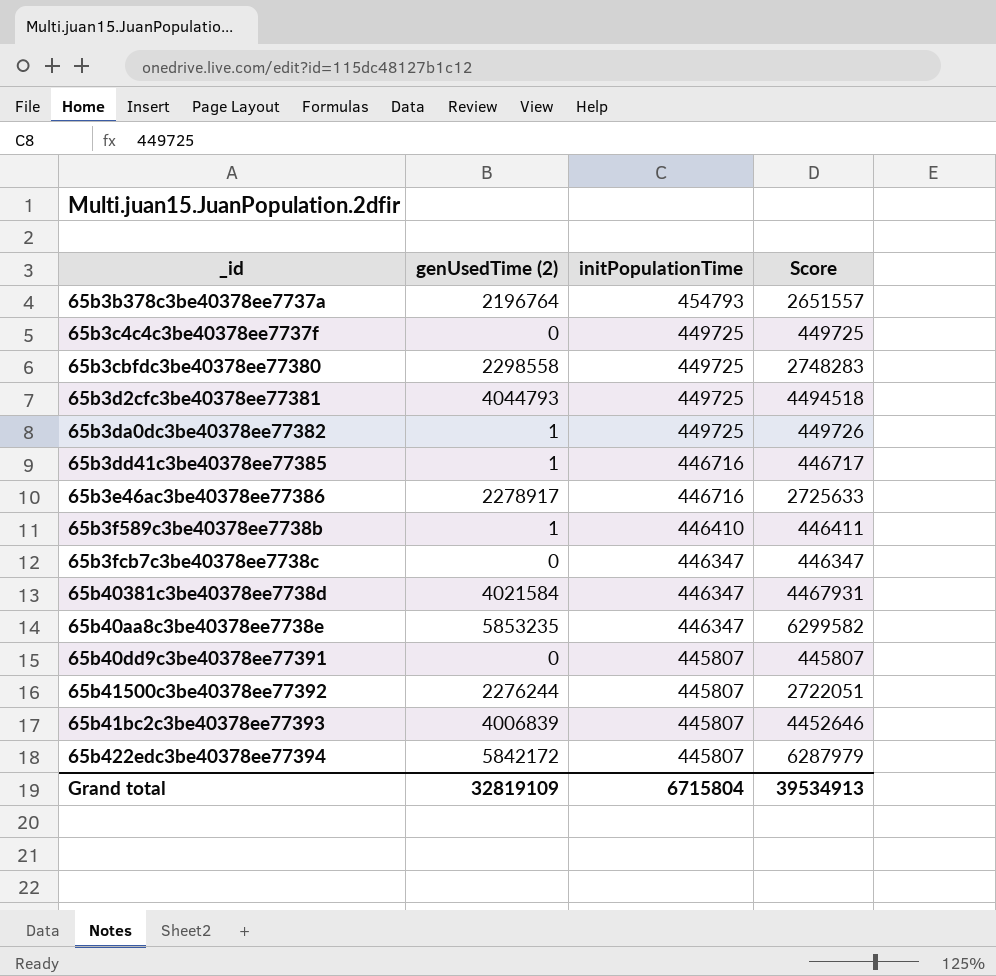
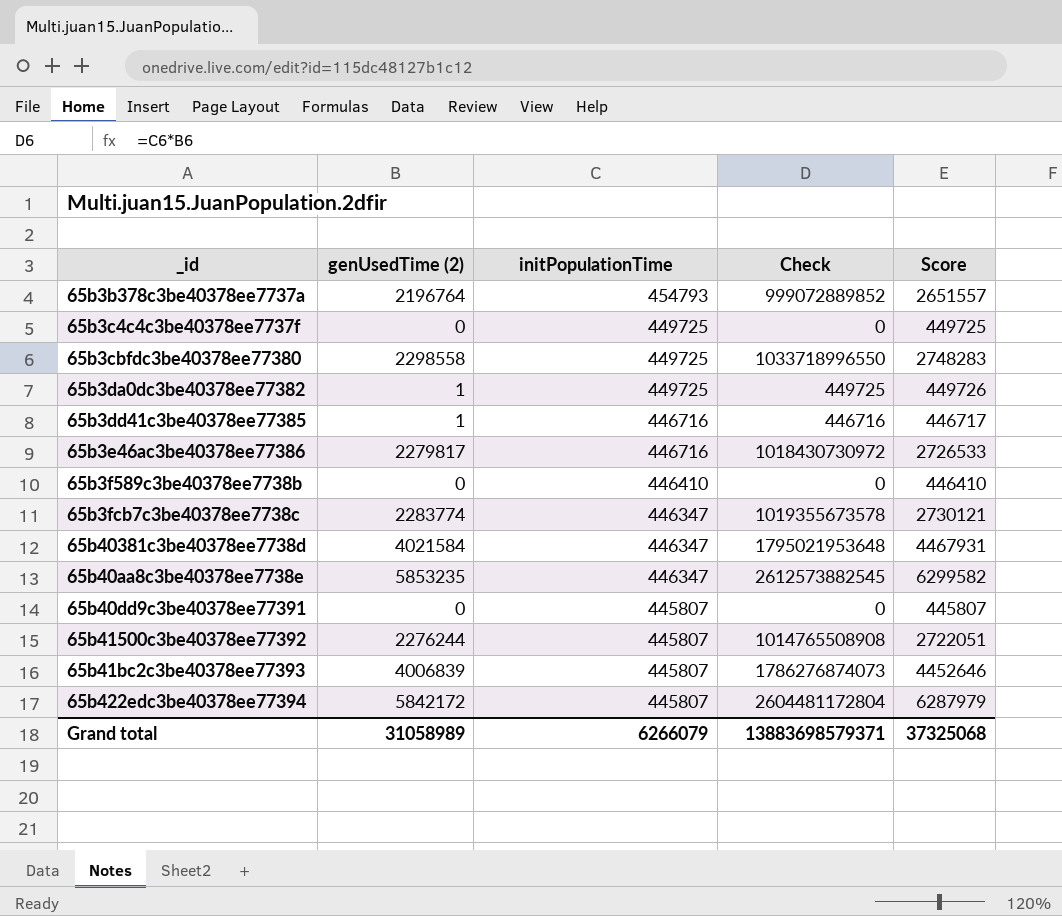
column Check | formula: none -> [genUsedTime (2)] * [initPopulationTime]
row 65b3d2cfc3be40378ee77381: 4044793 | 449725 | 4494518 -> none
65b3e46ac3be40378ee77386 | genUsedTime (2): 2278917 -> 2279817
65b3e46ac3be40378ee77386 | Score: 2725633 -> 2726533
65b3f589c3be40378ee7738b | genUsedTime (2): 1 -> 0
65b3f589c3be40378ee7738b | Score: 446411 -> 446410
65b3fcb7c3be40378ee7738c | genUsedTime (2): 0 -> 2283774
65b3fcb7c3be40378ee7738c | Score: 446347 -> 2730121
Grand total | genUsedTime (2): 32819109 -> 31058989
Grand total | initPopulationTime: 6715804 -> 6266079
Grand total | Score: 39534913 -> 37325068

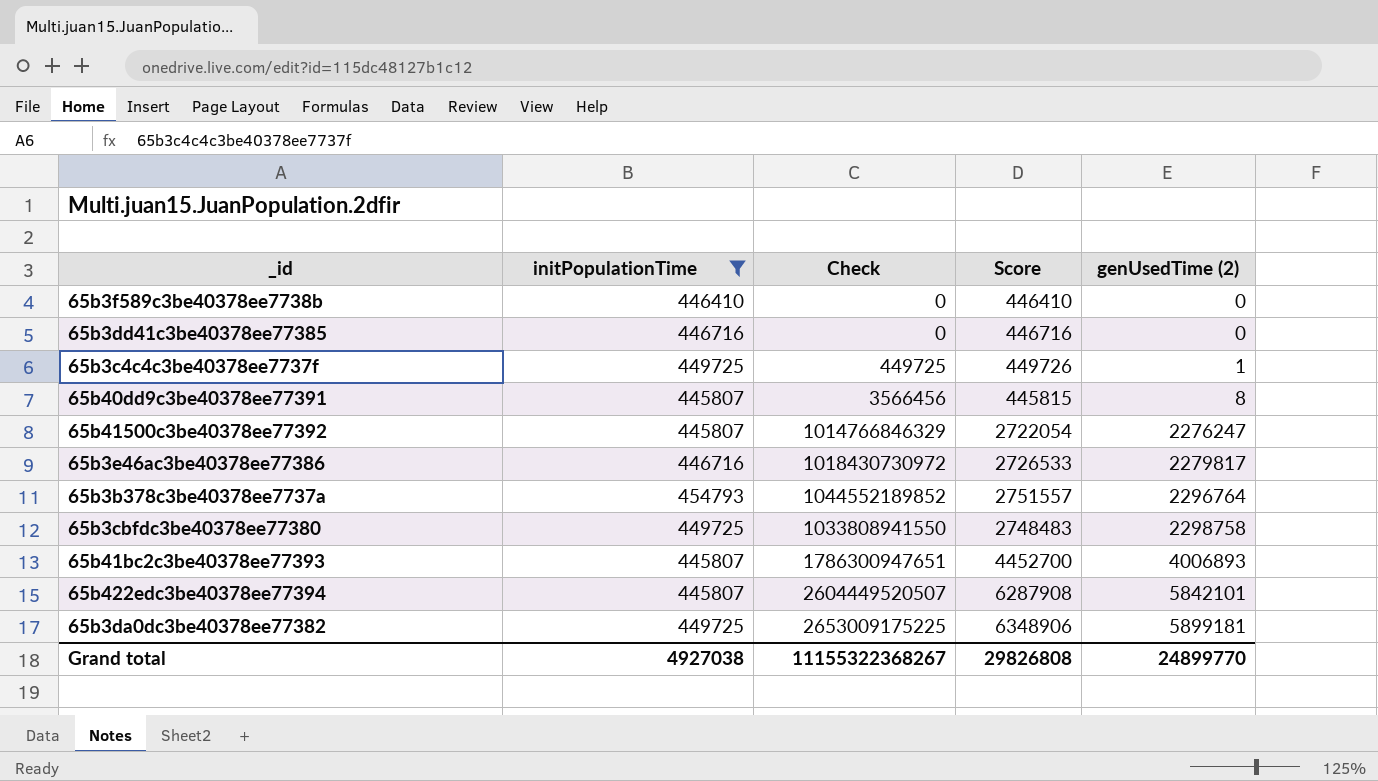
filter: none -> initPopulationTime != 446347
row order: initPopulationTime descending -> genUsedTime (2) ascending
column genUsedTime (2) | position: 2 -> 5
65b3dd41c3be40378ee77385 | Check: 446716 -> 0
65b3dd41c3be40378ee77385 | Score: 446717 -> 446716
65b3dd41c3be40378ee77385 | genUsedTime (2): 1 -> 0
65b3c4c4c3be40378ee7737f | Check: 0 -> 449725
65b3c4c4c3be40378ee7737f | Score: 449725 -> 449726
65b3c4c4c3be40378ee7737f | genUsedTime (2): 0 -> 1
65b40dd9c3be40378ee77391 | Check: 0 -> 3566456
65b40dd9c3be40378ee77391 | Score: 445807 -> 445815
65b40dd9c3be40378ee77391 | genUsedTime (2): 0 -> 8
65b41500c3be40378ee77392 | Check: 1014765508908 -> 1014766846329
65b41500c3be40378ee77392 | Score: 2722051 -> 2722054
65b41500c3be40378ee77392 | genUsedTime (2): 2276244 -> 2276247
65b3b378c3be40378ee7737a | Check: 999072889852 -> 1044552189852
65b3b378c3be40378ee7737a | Score: 2651557 -> 2751557
65b3b378c3be40378ee7737a | genUsedTime (2): 2196764 -> 2296764
65b3cbfdc3be40378ee77380 | Check: 1033718996550 -> 1033808941550
65b3cbfdc3be40378ee77380 | Score: 2748283 -> 2748483
65b3cbfdc3be40378ee77380 | genUsedTime (2): 2298558 -> 2298758
65b41bc2c3be40378ee77393 | Check: 1786276874073 -> 1786300947651
65b41bc2c3be40378ee77393 | Score: 4452646 -> 4452700
65b41bc2c3be40378ee77393 | genUsedTime (2): 4006839 -> 4006893
65b422edc3be40378ee77394 | Check: 2604481172804 -> 2604449520507
65b422edc3be40378ee77394 | Score: 6287979 -> 6287908
65b422edc3be40378ee77394 | genUsedTime (2): 5842172 -> 5842101
65b3da0dc3be40378ee77382 | Check: 449725 -> 2653009175225
65b3da0dc3be40378ee77382 | Score: 449726 -> 6348906
65b3da0dc3be40378ee77382 | genUsedTime (2): 1 -> 5899181
Grand total | initPopulationTime: 6266079 -> 4927038
Grand total | Check: 13883698579371 -> 11155322368267
Grand total | Score: 37325068 -> 29826808
Grand total | genUsedTime (2): 31058989 -> 24899770

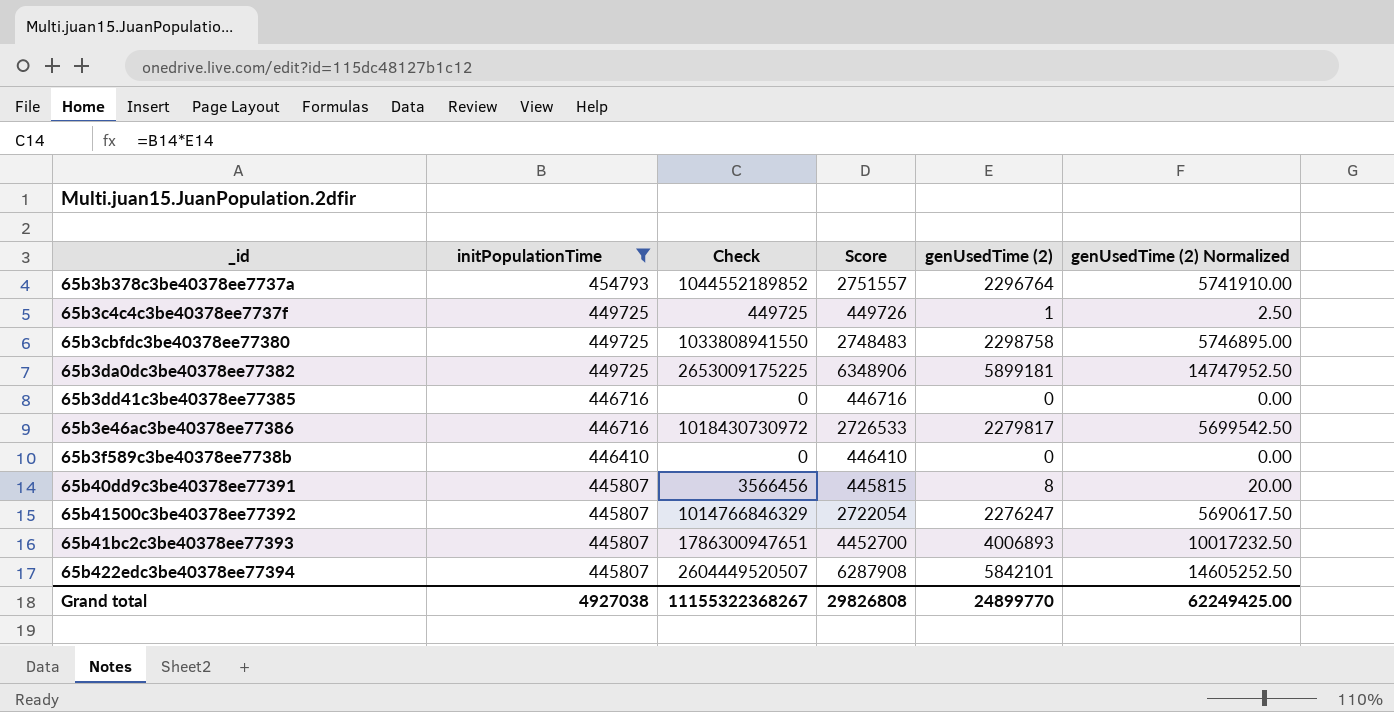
row order: genUsedTime (2) ascending -> initPopulationTime descending
column genUsedTime (2) Normalized | formula: none -> [genUsedTime (2)] * 2.5

